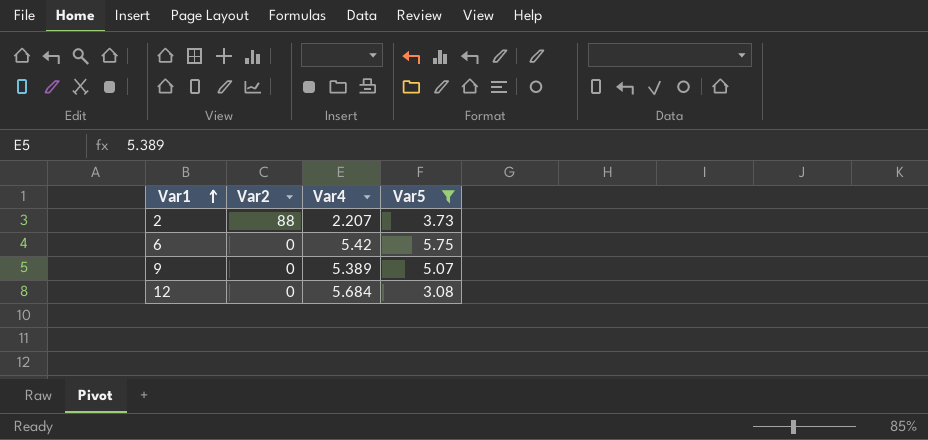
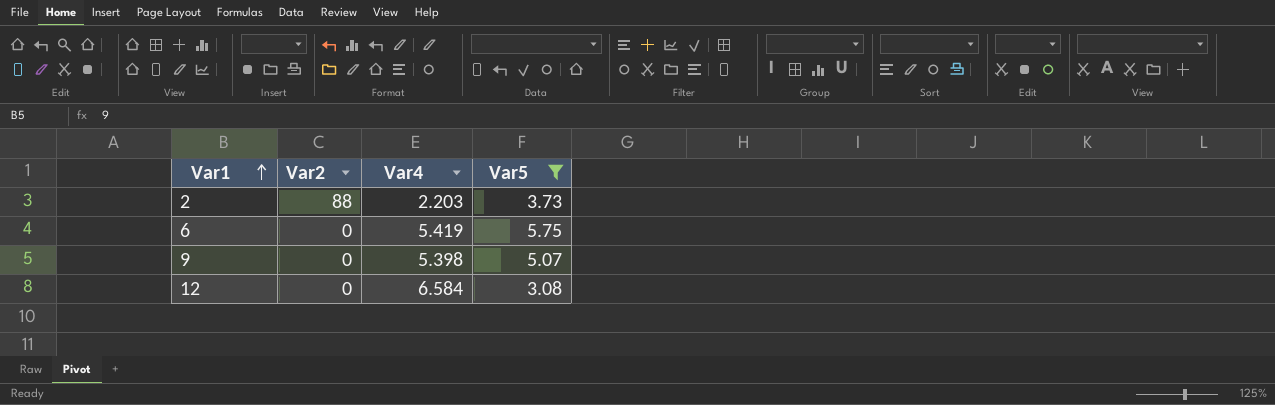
2 | Var4: 2.207 -> 2.203
6 | Var4: 5.42 -> 5.419
9 | Var4: 5.389 -> 5.398
12 | Var4: 5.684 -> 6.584

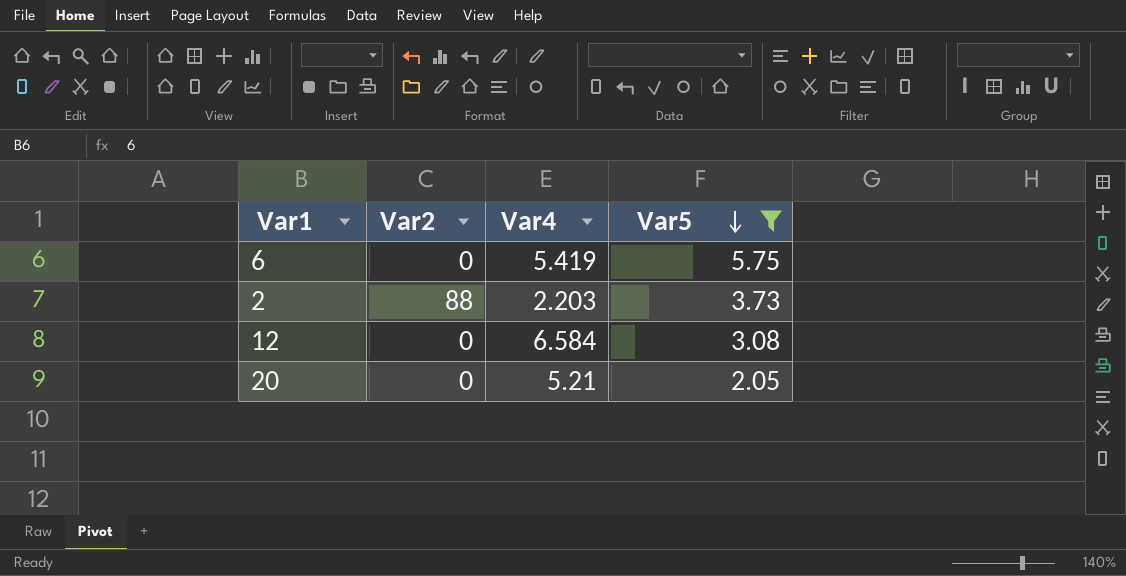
row order: Var1 ascending -> Var5 descending
row 9: 0 | 5.398 | 5.07 -> none
row 20: none -> 0 | 5.21 | 2.05

